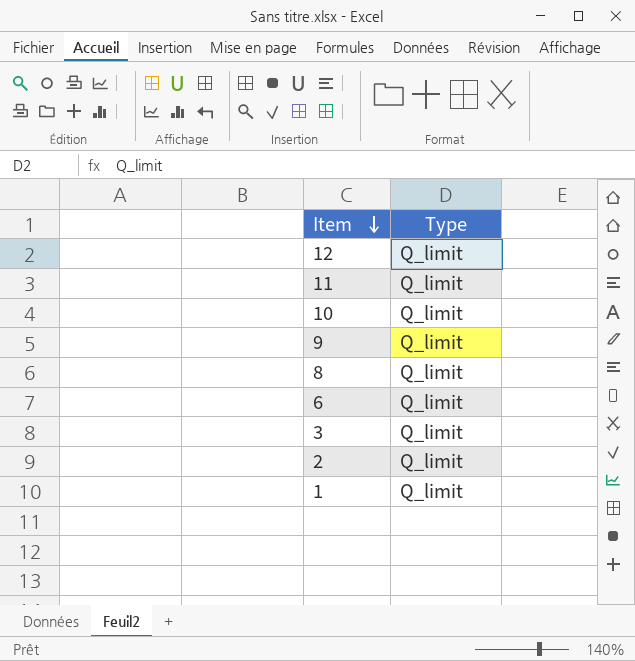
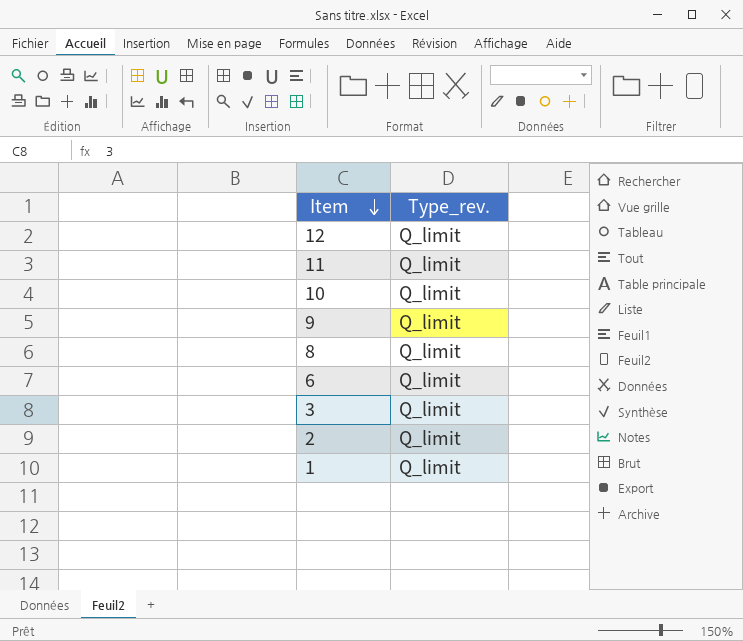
column name: Type -> Type_rev.

